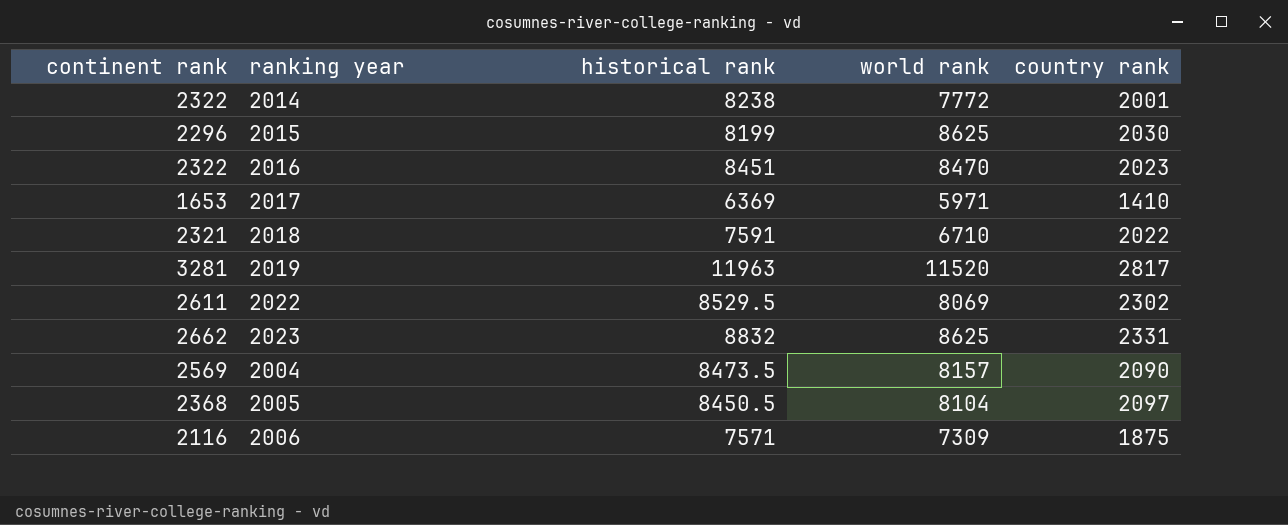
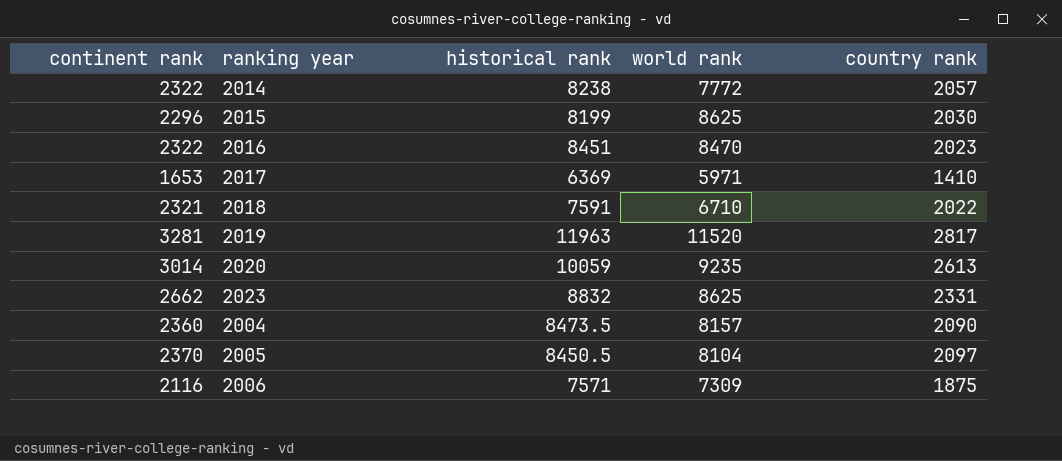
row 2022: 2611 | 8529.5 | 8069 | 2302 -> none
2014 | country rank: 2001 -> 2057
row 2020: none -> 3014 | 10059 | 9235 | 2613
2004 | continent rank: 2569 -> 2360
2005 | continent rank: 2368 -> 2370

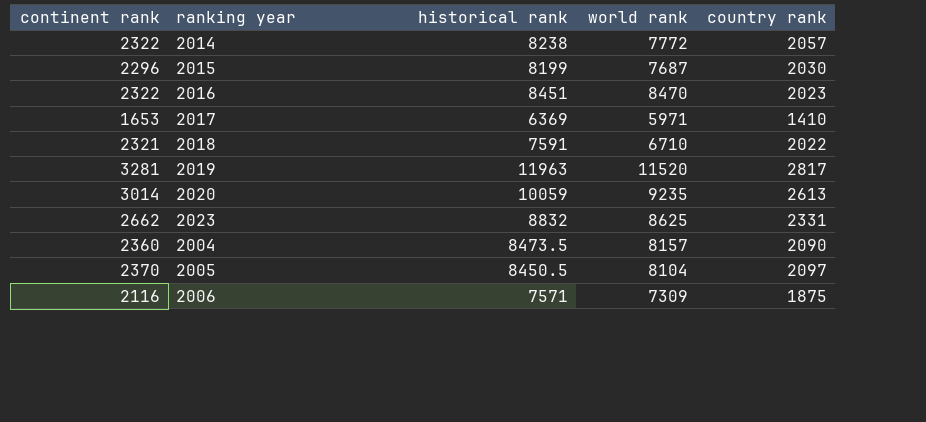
2015 | world rank: 8625 -> 7687

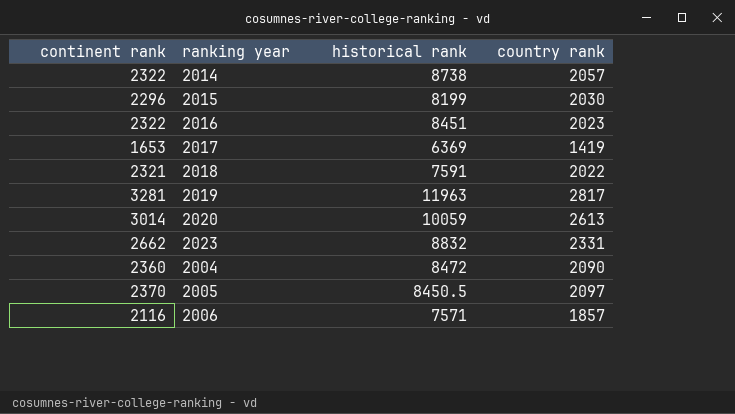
column world rank | position: 4 -> none
2014 | historical rank: 8238 -> 8738
2017 | country rank: 1410 -> 1419
2004 | historical rank: 8473.5 -> 8472
2006 | country rank: 1875 -> 1857

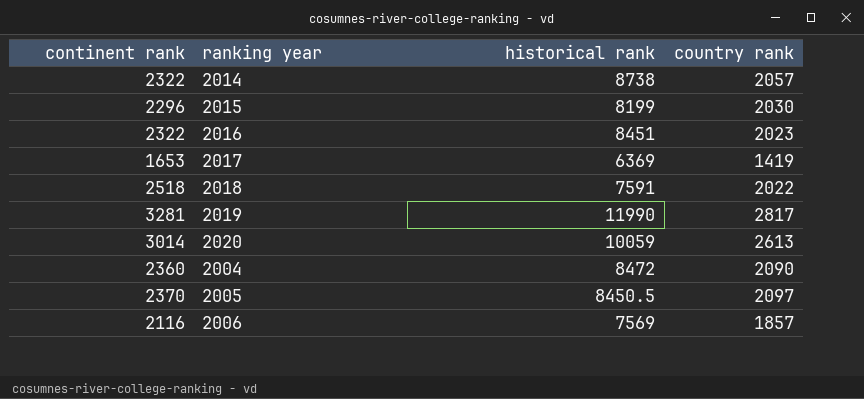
row 2023: 2662 | 8832 | 2331 -> none
2018 | continent rank: 2321 -> 2518
2019 | historical rank: 11963 -> 11990
2006 | historical rank: 7571 -> 7569

